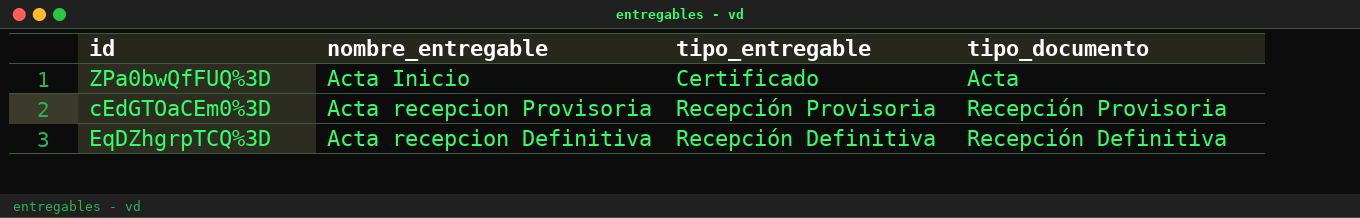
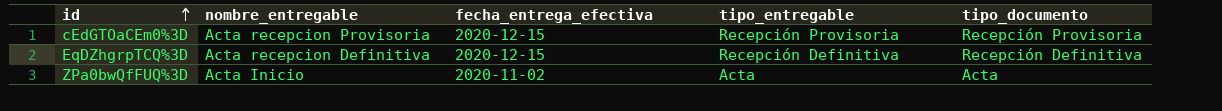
row order: none -> id ascending
column fecha_entrega_efectiva | position: none -> 3
ZPa0bwQfFUQ%3D | tipo_entregable: Certificado -> Acta

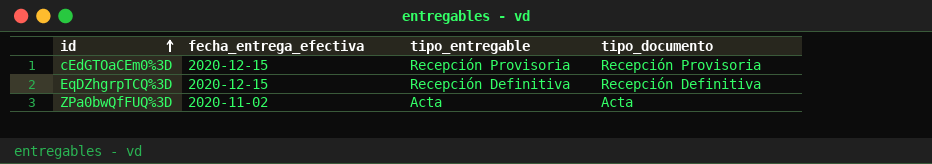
column nombre_entregable | position: 2 -> none

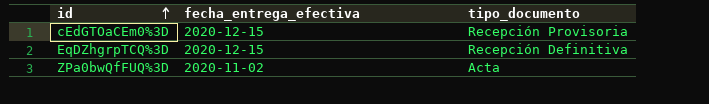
column tipo_entregable | position: 3 -> none

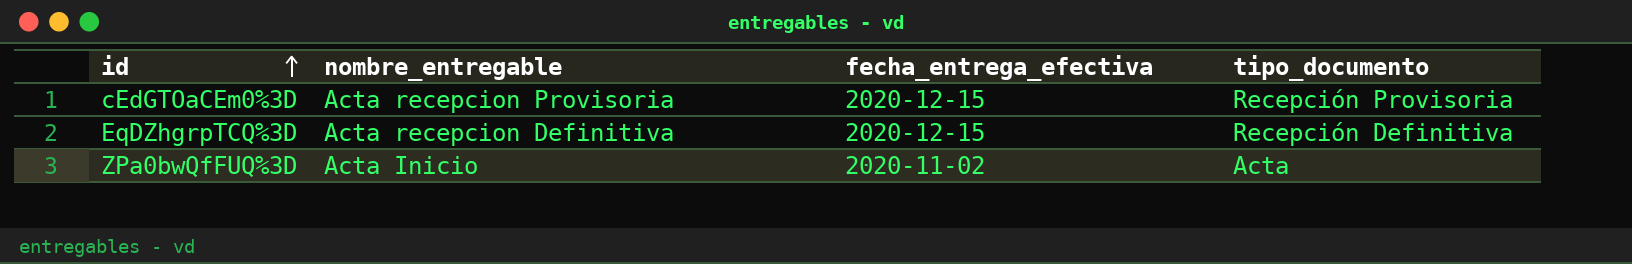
column nombre_entregable | position: none -> 2

